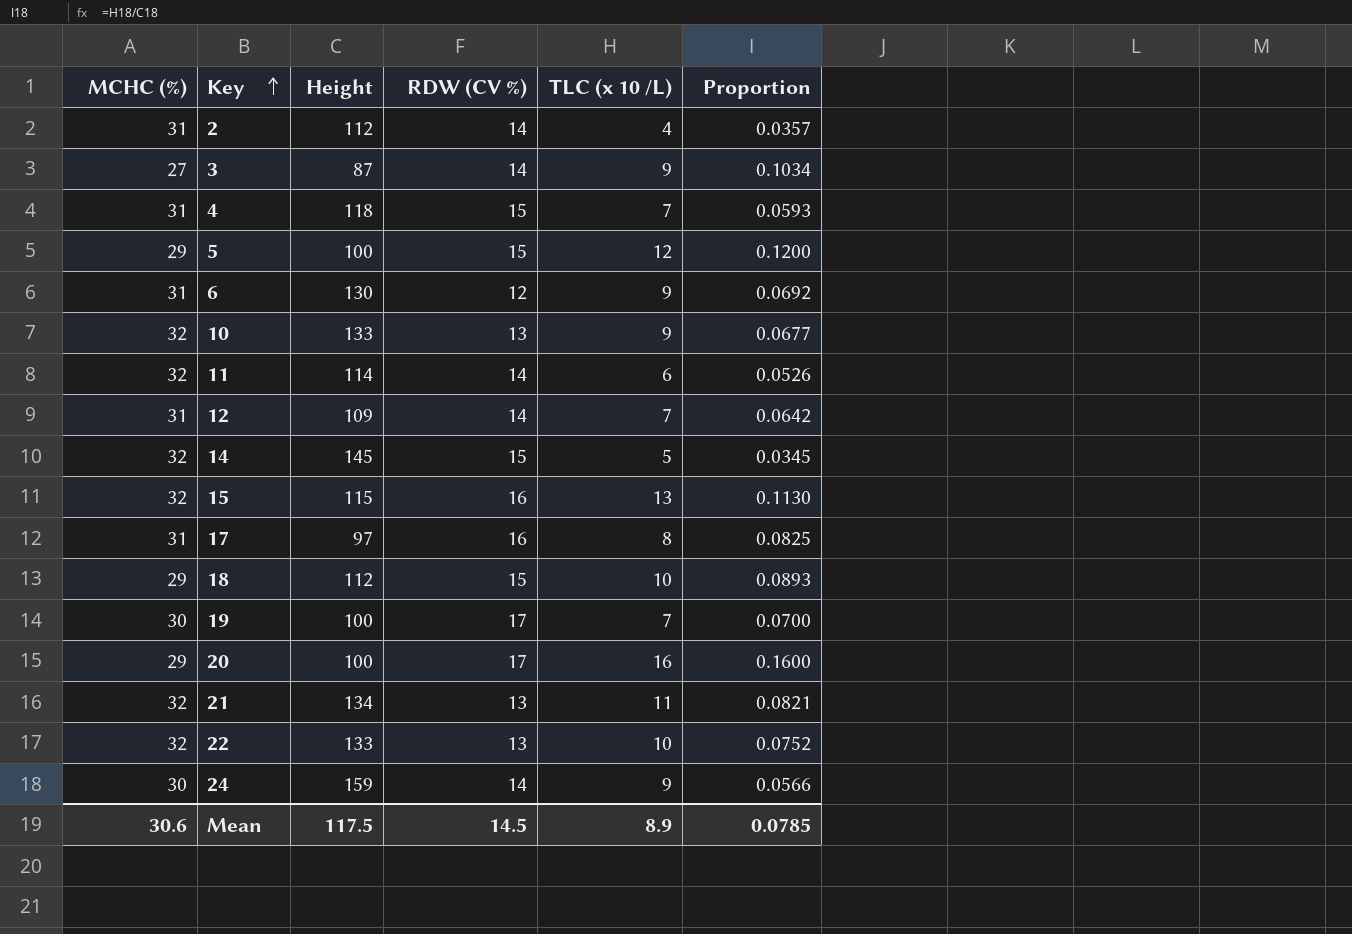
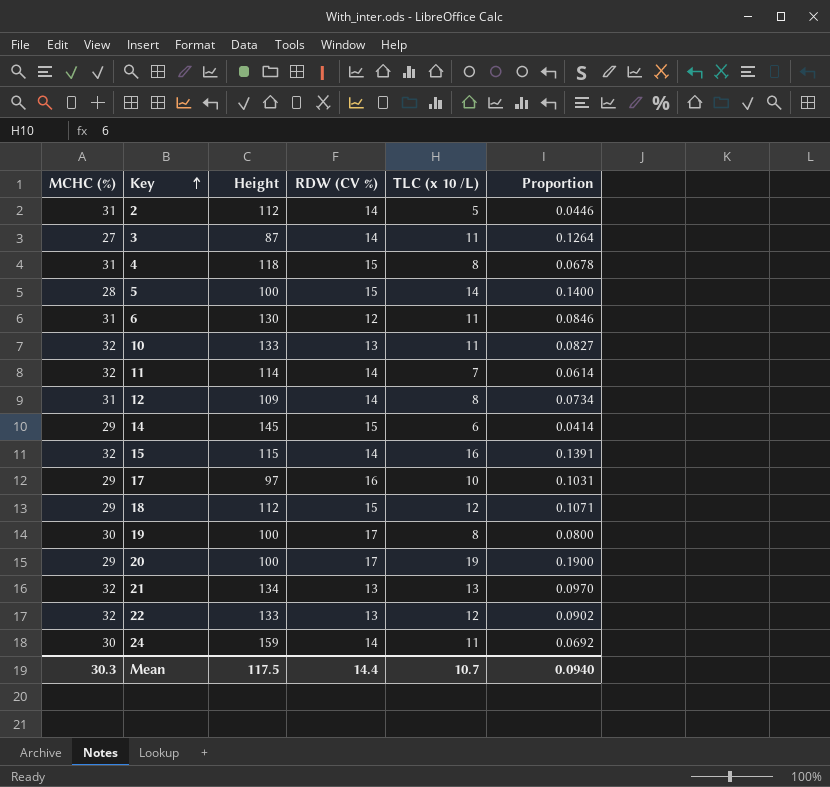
2 | TLC (x 10 /L): 4 -> 5
2 | Proportion: 0.0357 -> 0.0446
3 | TLC (x 10 /L): 9 -> 11
3 | Proportion: 0.1034 -> 0.1264
4 | TLC (x 10 /L): 7 -> 8
4 | Proportion: 0.0593 -> 0.0678
5 | MCHC (%): 29 -> 28
5 | TLC (x 10 /L): 12 -> 14
5 | Proportion: 0.1200 -> 0.1400
6 | TLC (x 10 /L): 9 -> 11
6 | Proportion: 0.0692 -> 0.0846
10 | TLC (x 10 /L): 9 -> 11
10 | Proportion: 0.0677 -> 0.0827
11 | TLC (x 10 /L): 6 -> 7
11 | Proportion: 0.0526 -> 0.0614
12 | TLC (x 10 /L): 7 -> 8
12 | Proportion: 0.0642 -> 0.0734
14 | MCHC (%): 32 -> 29
14 | TLC (x 10 /L): 5 -> 6
14 | Proportion: 0.0345 -> 0.0414
15 | RDW (CV %): 16 -> 14
15 | TLC (x 10 /L): 13 -> 16
15 | Proportion: 0.1130 -> 0.1391
17 | MCHC (%): 31 -> 29
17 | TLC (x 10 /L): 8 -> 10
17 | Proportion: 0.0825 -> 0.1031
18 | TLC (x 10 /L): 10 -> 12
18 | Proportion: 0.0893 -> 0.1071
19 | TLC (x 10 /L): 7 -> 8
19 | Proportion: 0.0700 -> 0.0800
20 | TLC (x 10 /L): 16 -> 19
20 | Proportion: 0.1600 -> 0.1900
21 | TLC (x 10 /L): 11 -> 13
21 | Proportion: 0.0821 -> 0.0970
22 | TLC (x 10 /L): 10 -> 12
22 | Proportion: 0.0752 -> 0.0902
24 | TLC (x 10 /L): 9 -> 11
24 | Proportion: 0.0566 -> 0.0692
Mean | MCHC (%): 30.6 -> 30.3
Mean | RDW (CV %): 14.5 -> 14.4
Mean | TLC (x 10 /L): 8.9 -> 10.7
Mean | Proportion: 0.0785 -> 0.0940

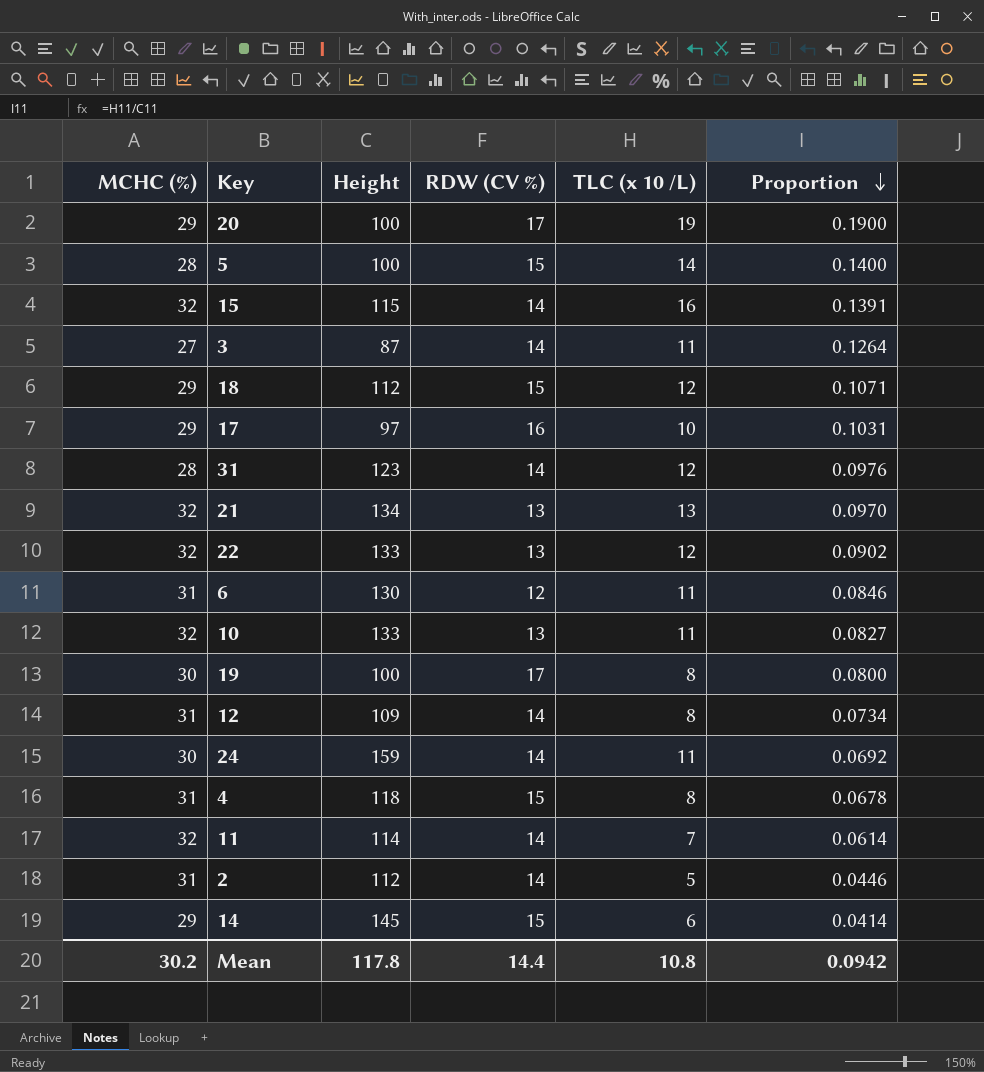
row order: Key ascending -> Proportion descending
row 31: none -> 28 | 123 | 14 | 12 | 0.0976
Mean | MCHC (%): 30.3 -> 30.2
Mean | Height: 117.5 -> 117.8
Mean | TLC (x 10 /L): 10.7 -> 10.8
Mean | Proportion: 0.0940 -> 0.0942

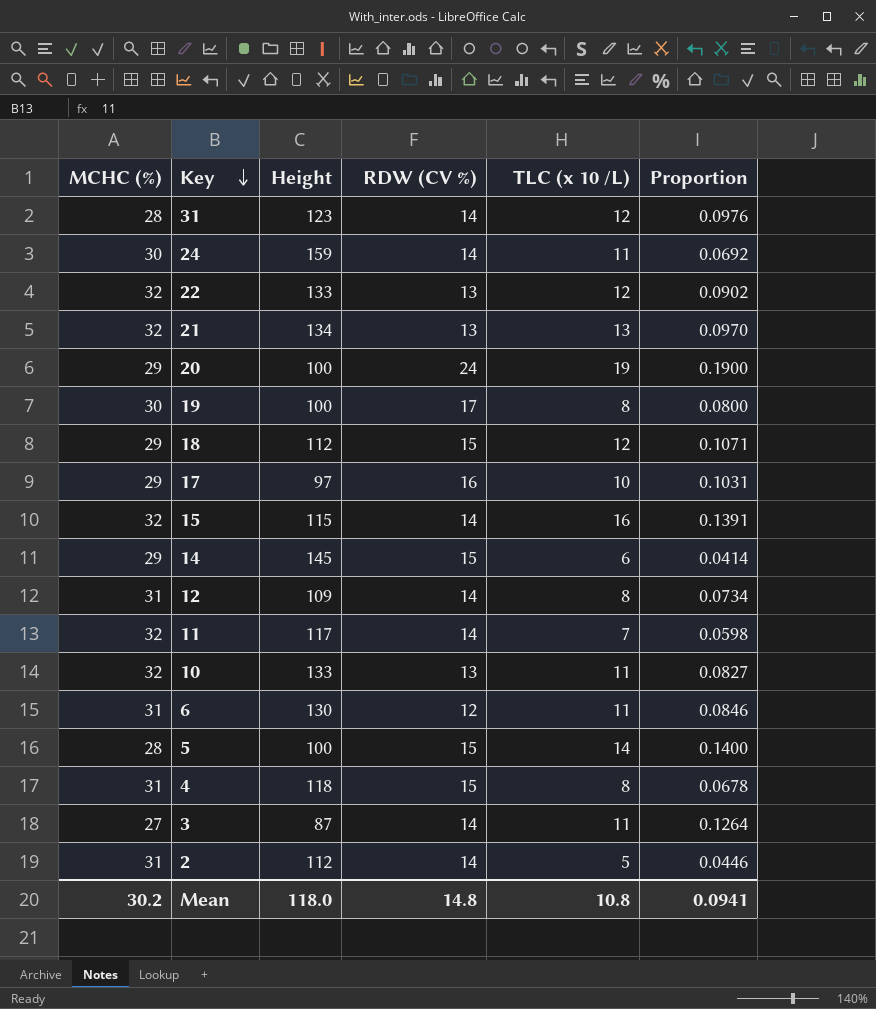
row order: Proportion descending -> Key descending
20 | RDW (CV %): 17 -> 24
11 | Height: 114 -> 117
11 | Proportion: 0.0614 -> 0.0598
Mean | Height: 117.8 -> 118.0
Mean | RDW (CV %): 14.4 -> 14.8
Mean | Proportion: 0.0942 -> 0.0941

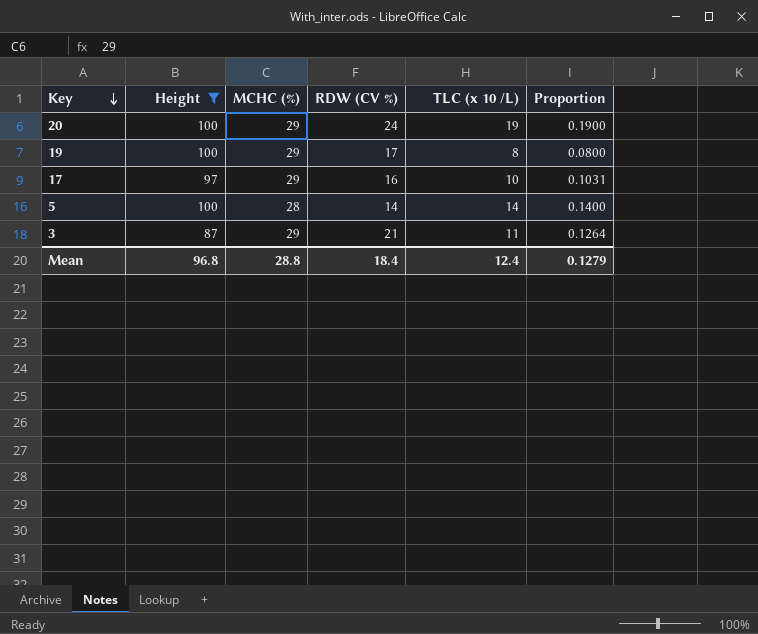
filter: none -> Height <= 100
column MCHC (%) | position: 1 -> 3
19 | MCHC (%): 30 -> 29
5 | RDW (CV %): 15 -> 14
3 | MCHC (%): 27 -> 29
3 | RDW (CV %): 14 -> 21
Mean | Height: 118.0 -> 96.8
Mean | MCHC (%): 30.2 -> 28.8
Mean | RDW (CV %): 14.8 -> 18.4
Mean | TLC (x 10 /L): 10.8 -> 12.4
Mean | Proportion: 0.0941 -> 0.1279

